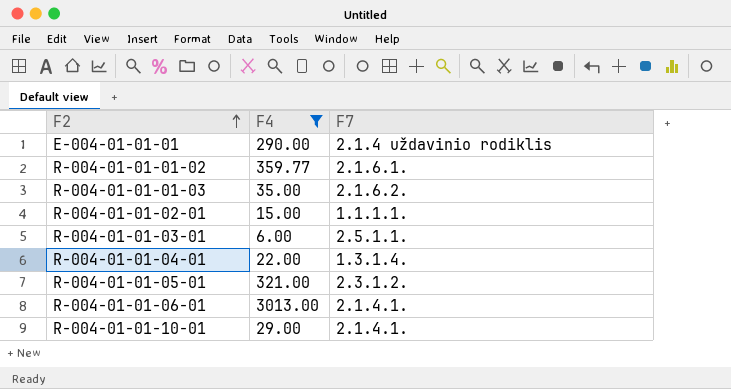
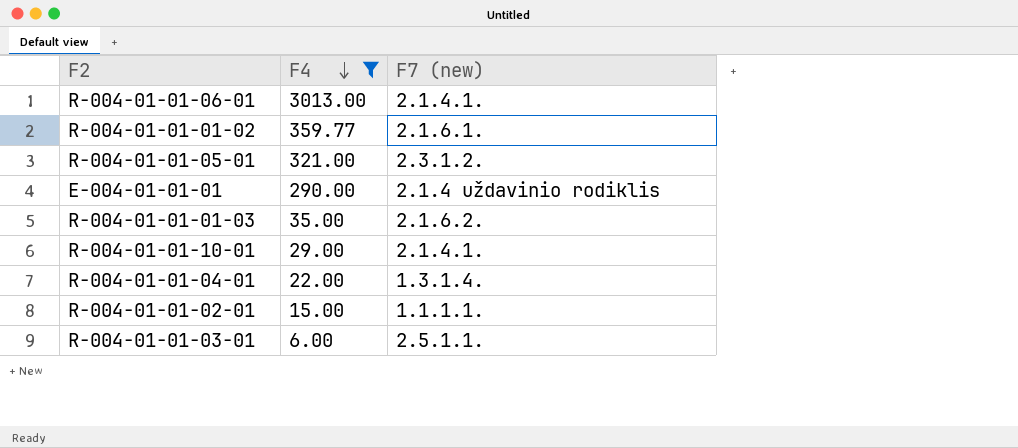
row order: F2 ascending -> F4 descending
column name: F7 -> F7 (new)

